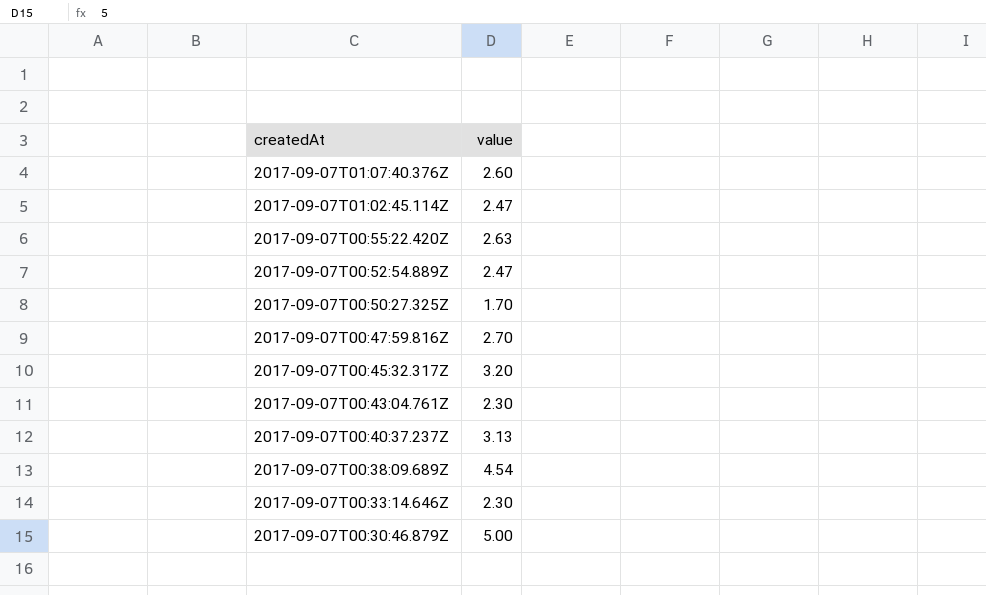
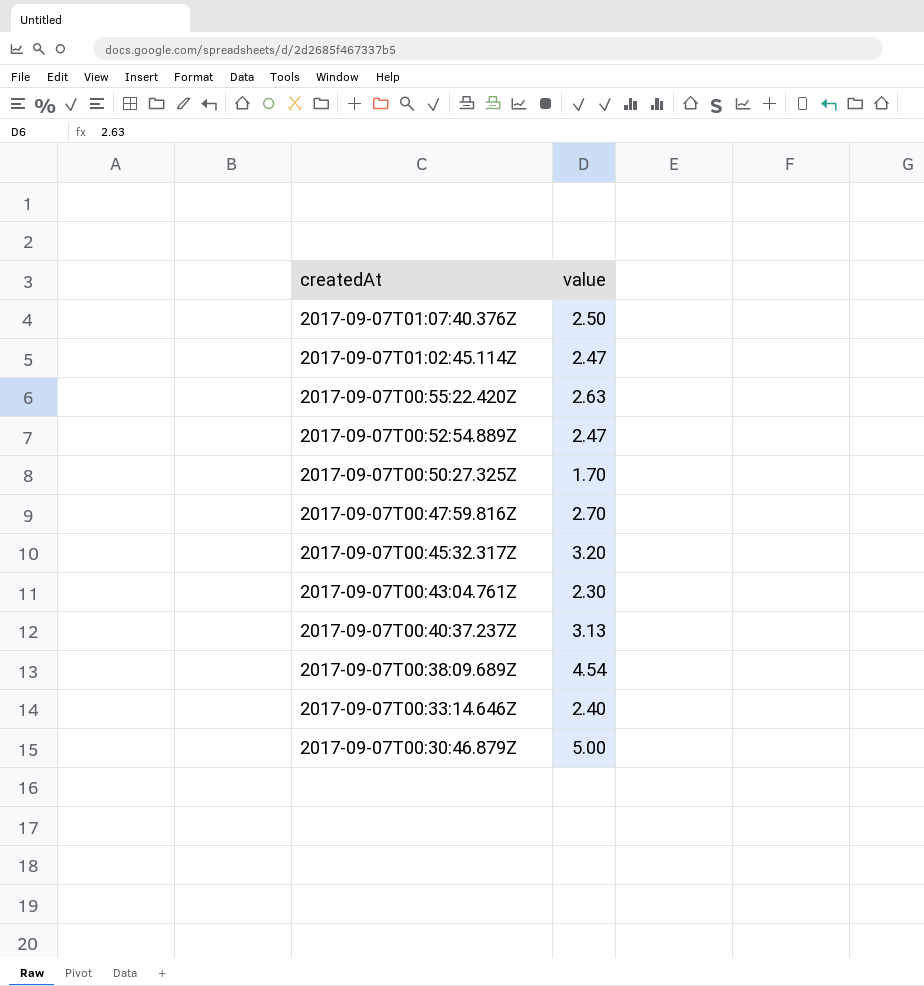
2017-09-07T01:07:40.376Z | value: 2.60 -> 2.50
2017-09-07T00:33:14.646Z | value: 2.30 -> 2.40

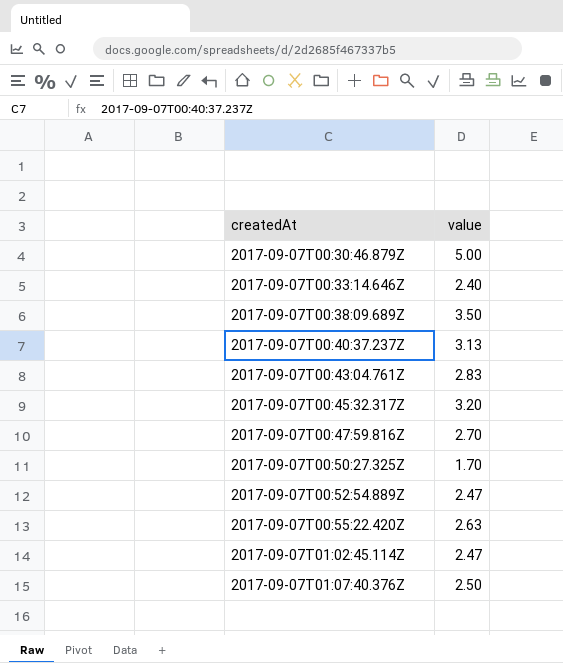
row order: createdAt descending -> createdAt ascending
2017-09-07T00:38:09.689Z | value: 4.54 -> 3.50
2017-09-07T00:43:04.761Z | value: 2.30 -> 2.83

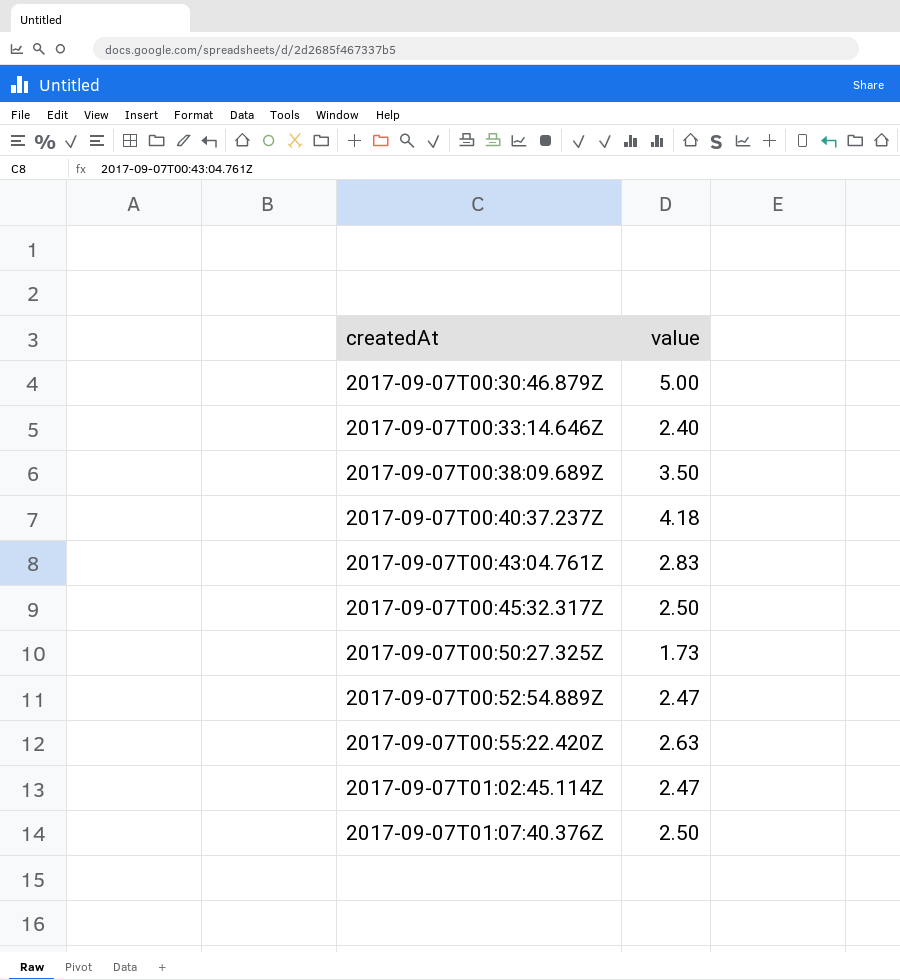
row 2017-09-07T00:47:59.816Z: 2.70 -> none
2017-09-07T00:40:37.237Z | value: 3.13 -> 4.18
2017-09-07T00:45:32.317Z | value: 3.20 -> 2.50
2017-09-07T00:50:27.325Z | value: 1.70 -> 1.73

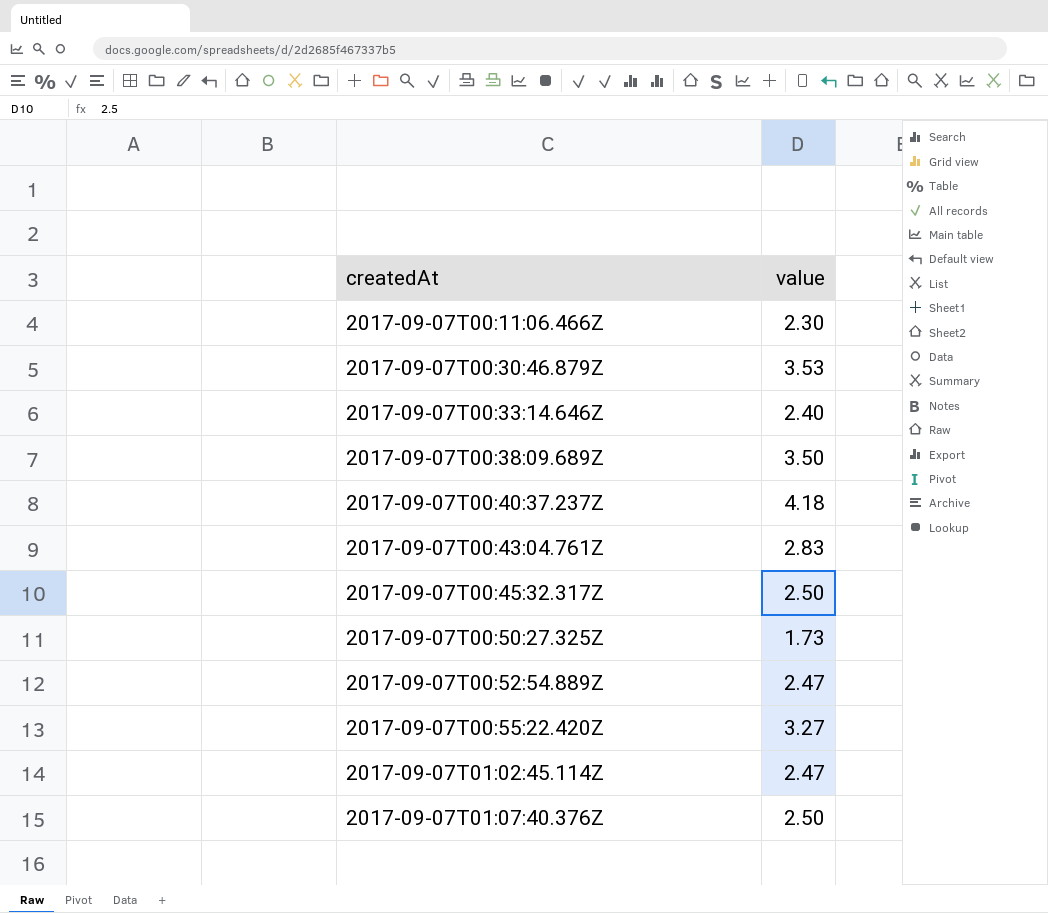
row 2017-09-07T00:11:06.466Z: none -> 2.30
2017-09-07T00:30:46.879Z | value: 5.00 -> 3.53
2017-09-07T00:55:22.420Z | value: 2.63 -> 3.27

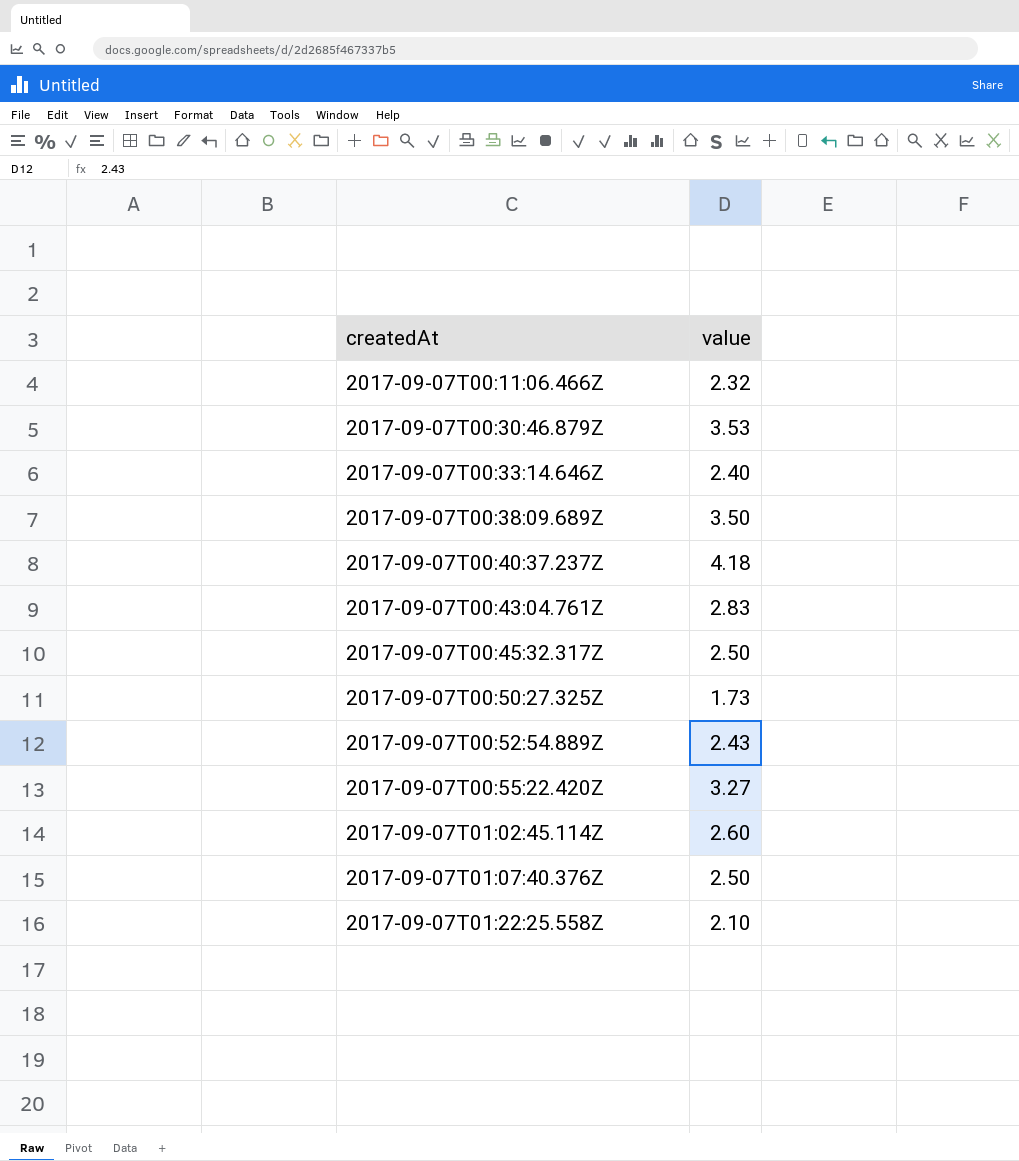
2017-09-07T00:11:06.466Z | value: 2.30 -> 2.32
2017-09-07T00:52:54.889Z | value: 2.47 -> 2.43
2017-09-07T01:02:45.114Z | value: 2.47 -> 2.60
row 2017-09-07T01:22:25.558Z: none -> 2.10

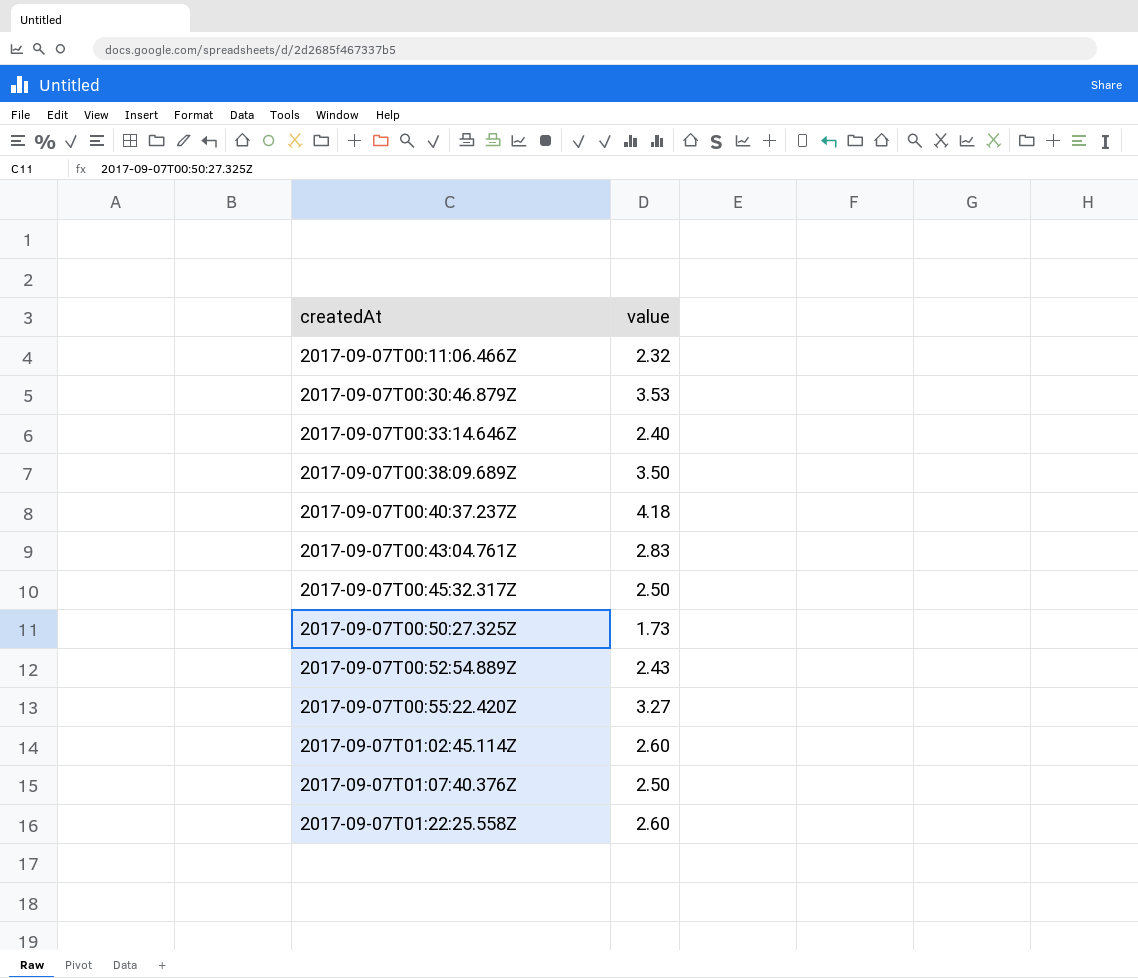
2017-09-07T01:22:25.558Z | value: 2.10 -> 2.60

